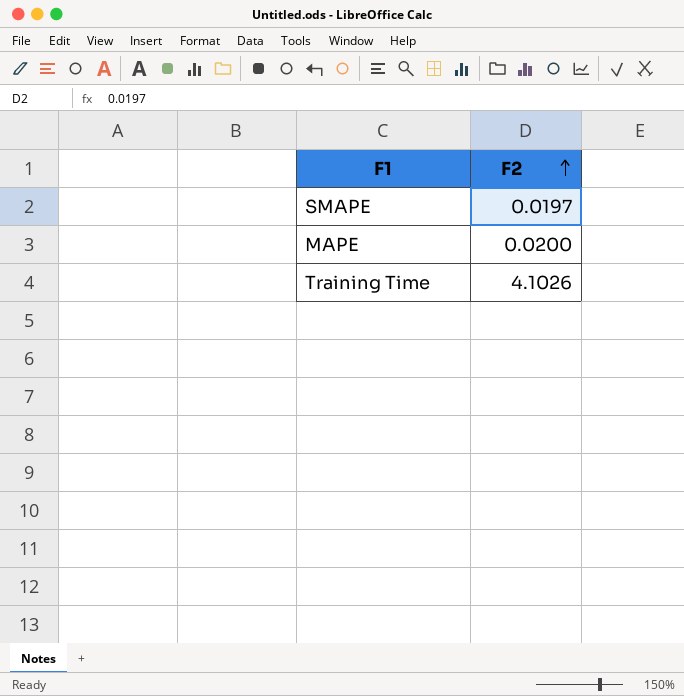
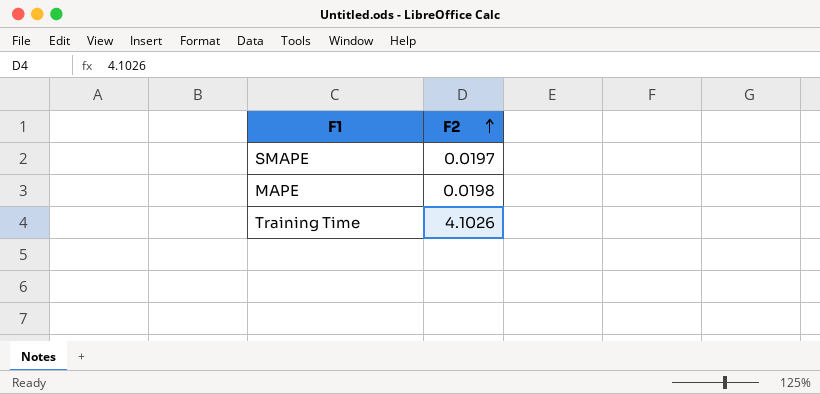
MAPE | F2: 0.0200 -> 0.0198

